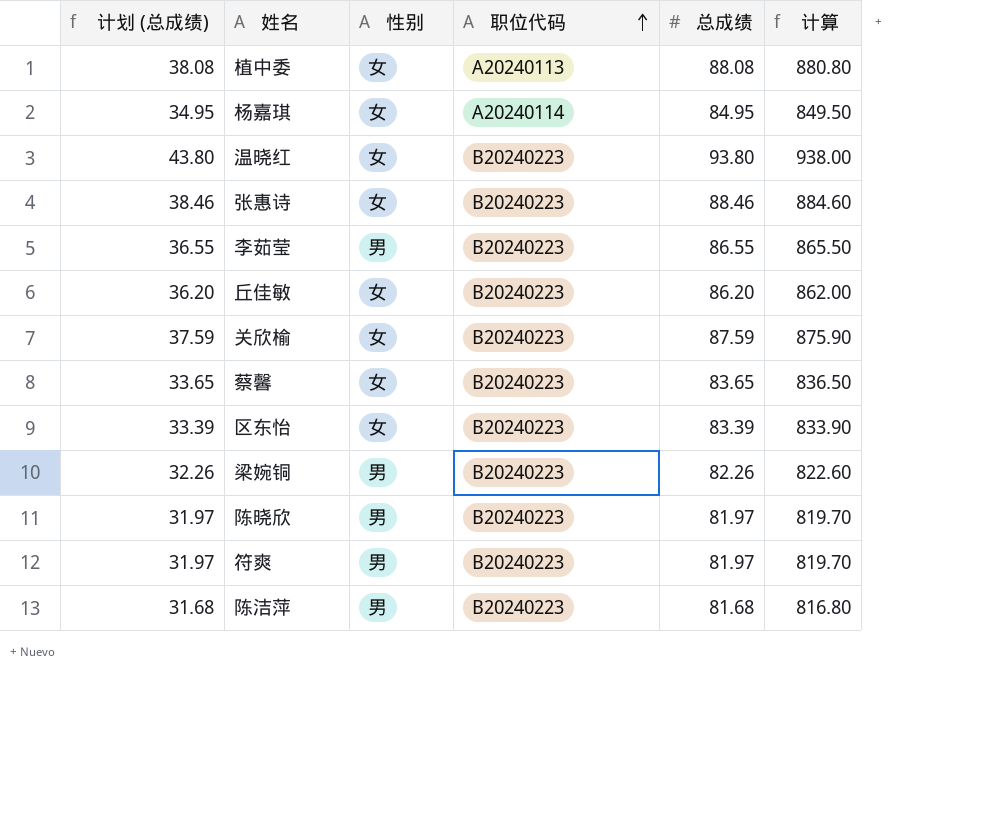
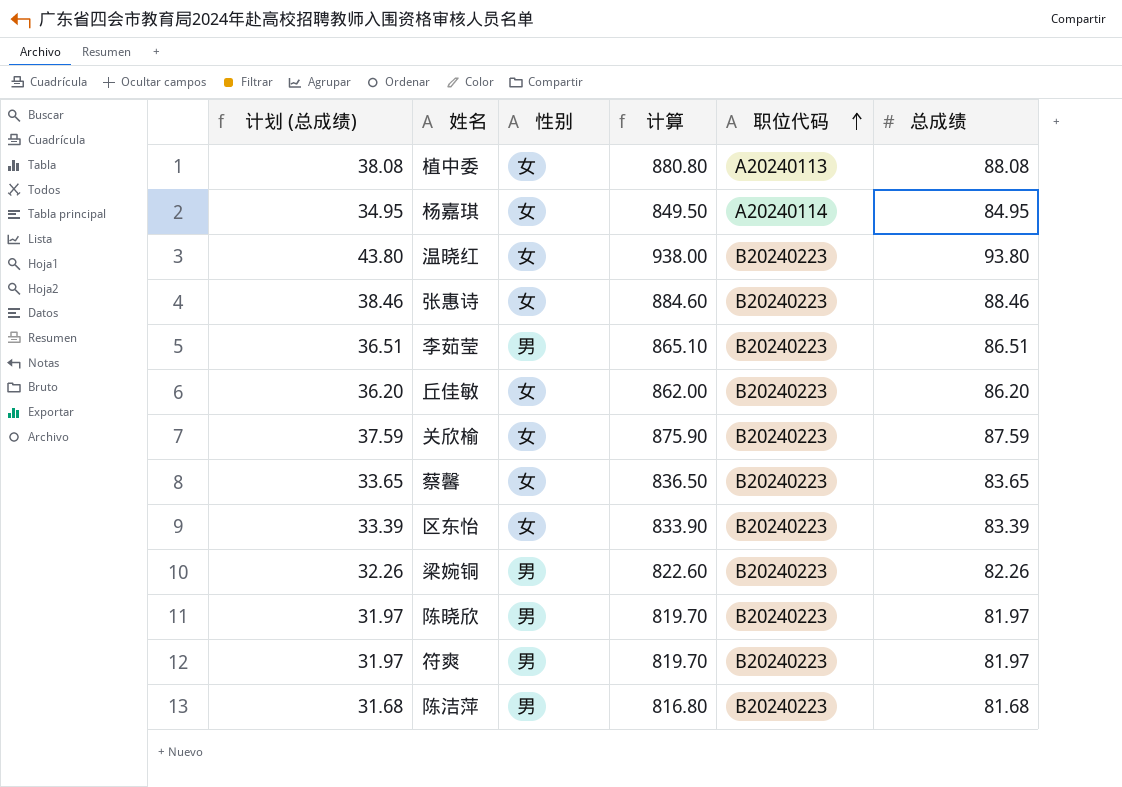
column 计算 | position: 6 -> 4
李茹莹 | 计划 (总成绩): 36.55 -> 36.51
李茹莹 | 计算: 865.50 -> 865.10
李茹莹 | 总成绩: 86.55 -> 86.51

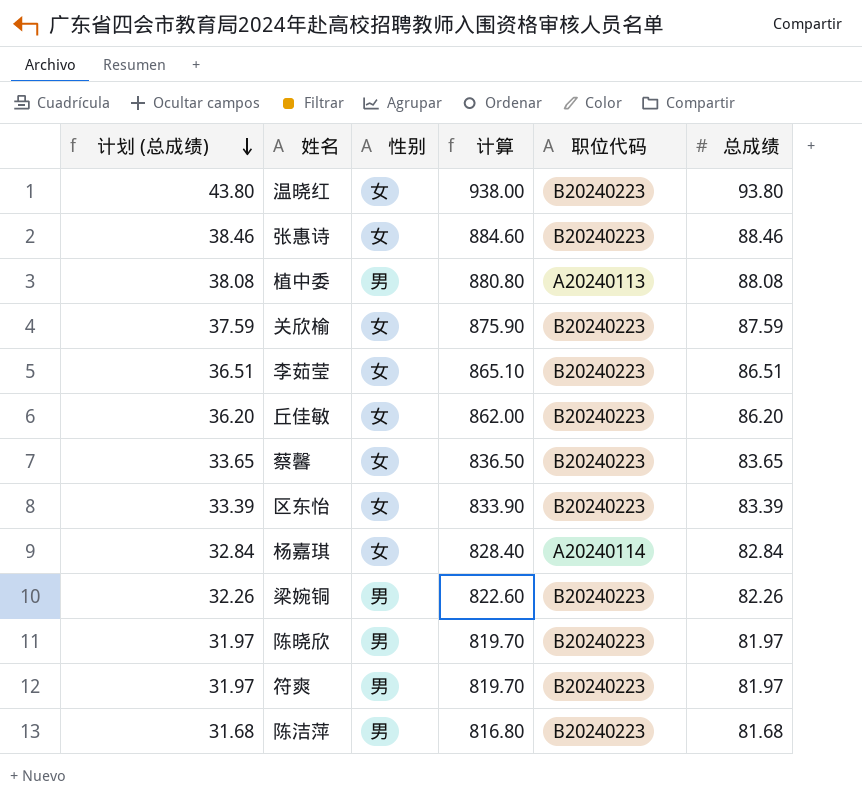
row order: 职位代码 ascending -> 计划 (总成绩) descending
植中委 | 性别: 女 -> 男
李茹莹 | 性别: 男 -> 女
杨嘉琪 | 计划 (总成绩): 34.95 -> 32.84
杨嘉琪 | 计算: 849.50 -> 828.40
杨嘉琪 | 总成绩: 84.95 -> 82.84

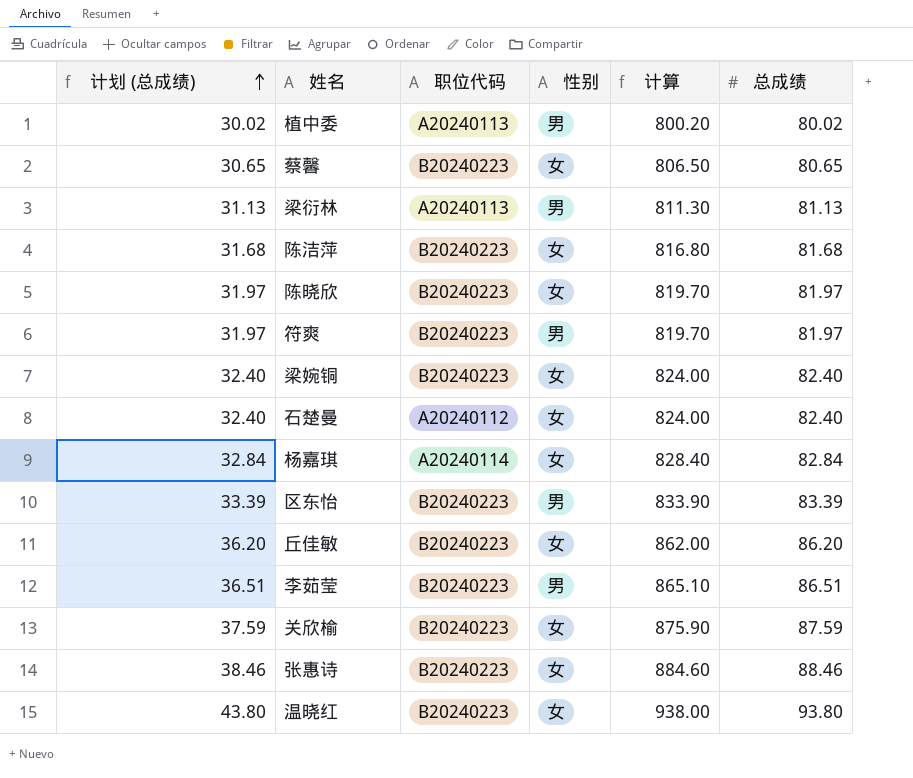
row order: 计划 (总成绩) descending -> 计划 (总成绩) ascending
column 职位代码 | position: 5 -> 3
植中委 | 计划 (总成绩): 38.08 -> 30.02
植中委 | 计算: 880.80 -> 800.20
植中委 | 总成绩: 88.08 -> 80.02
蔡馨 | 计划 (总成绩): 33.65 -> 30.65
蔡馨 | 计算: 836.50 -> 806.50
蔡馨 | 总成绩: 83.65 -> 80.65
row 梁衍林: none -> 31.13 | A20240113 | 男 | 811.30 | 81.13
陈洁萍 | 性别: 男 -> 女
陈晓欣 | 性别: 男 -> 女
梁婉铜 | 计划 (总成绩): 32.26 -> 32.40
梁婉铜 | 性别: 男 -> 女
梁婉铜 | 计算: 822.60 -> 824.00
梁婉铜 | 总成绩: 82.26 -> 82.40
row 石楚曼: none -> 32.40 | A20240112 | 女 | 824.00 | 82.40
区东怡 | 性别: 女 -> 男
李茹莹 | 性别: 女 -> 男

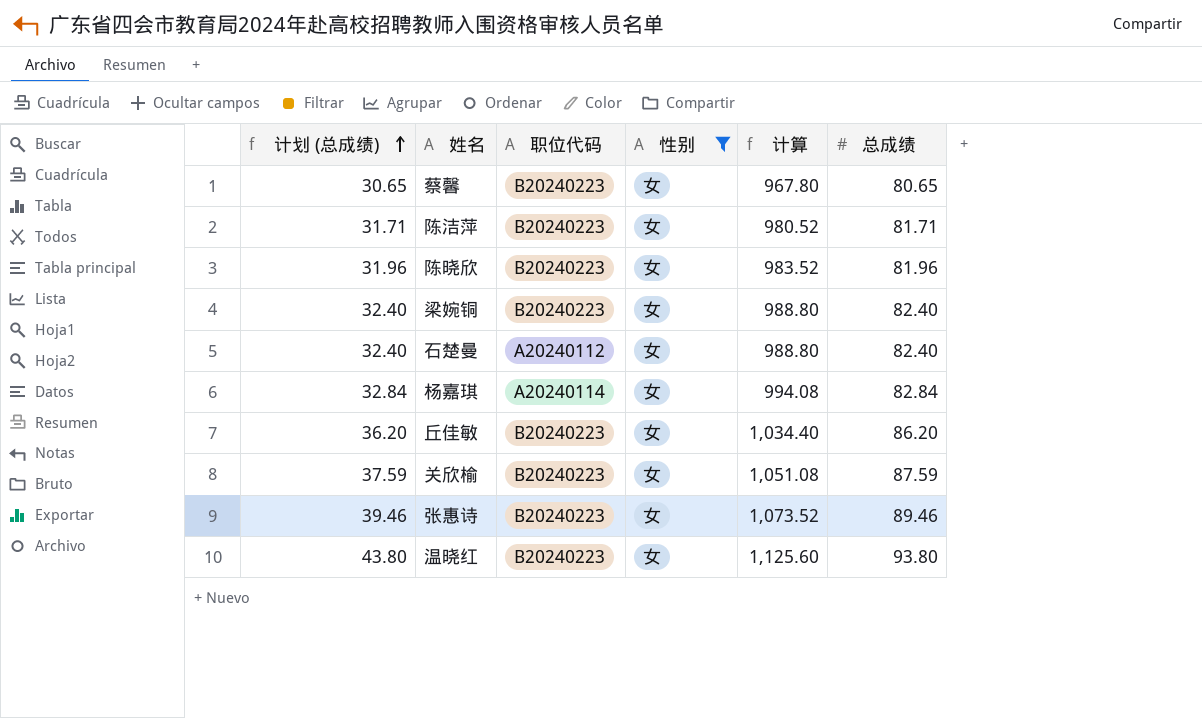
filter: none -> 性别 = 女
column 计算 | formula: [总成绩] * 10 -> [总成绩] * 12
陈洁萍 | 计划 (总成绩): 31.68 -> 31.71
陈洁萍 | 总成绩: 81.68 -> 81.71
陈晓欣 | 计划 (总成绩): 31.97 -> 31.96
陈晓欣 | 总成绩: 81.97 -> 81.96
张惠诗 | 计划 (总成绩): 38.46 -> 39.46
张惠诗 | 总成绩: 88.46 -> 89.46

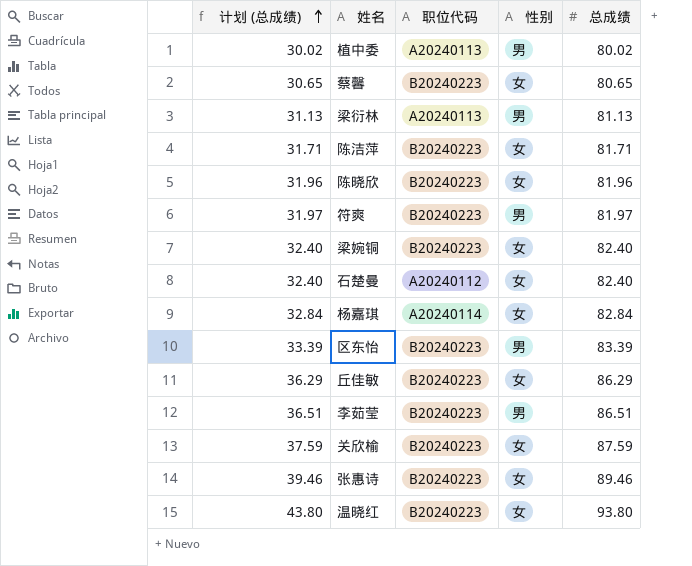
filter: 性别 = 女 -> none
column 计算 | formula: [总成绩] * 12 -> none
丘佳敏 | 计划 (总成绩): 36.20 -> 36.29
丘佳敏 | 总成绩: 86.20 -> 86.29

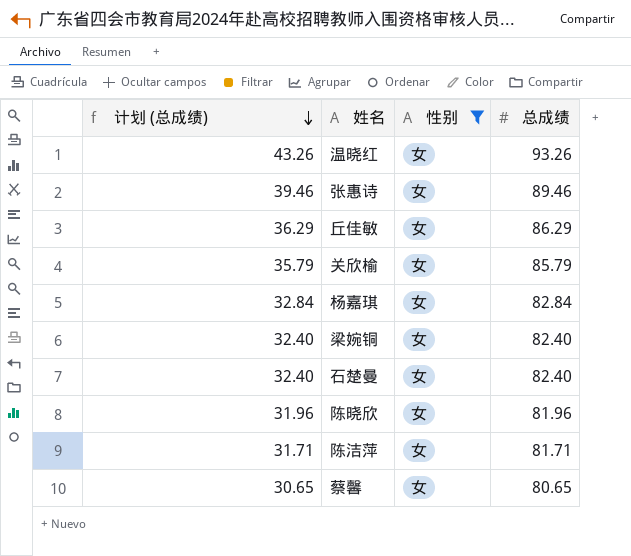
filter: none -> 性别 = 女
row order: 计划 (总成绩) ascending -> 计划 (总成绩) descending
column 职位代码 | position: 3 -> none
温晓红 | 计划 (总成绩): 43.80 -> 43.26
温晓红 | 总成绩: 93.80 -> 93.26
关欣榆 | 计划 (总成绩): 37.59 -> 35.79
关欣榆 | 总成绩: 87.59 -> 85.79

